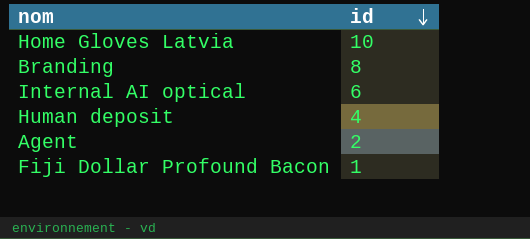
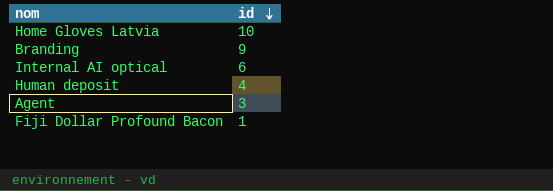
Branding | id: 8 -> 9
Agent | id: 2 -> 3

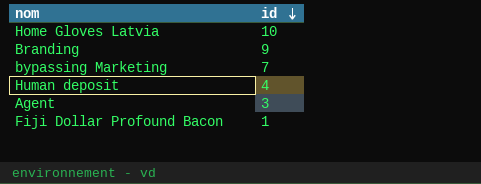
row Internal AI optical: 6 -> none
row bypassing Marketing: none -> 7

